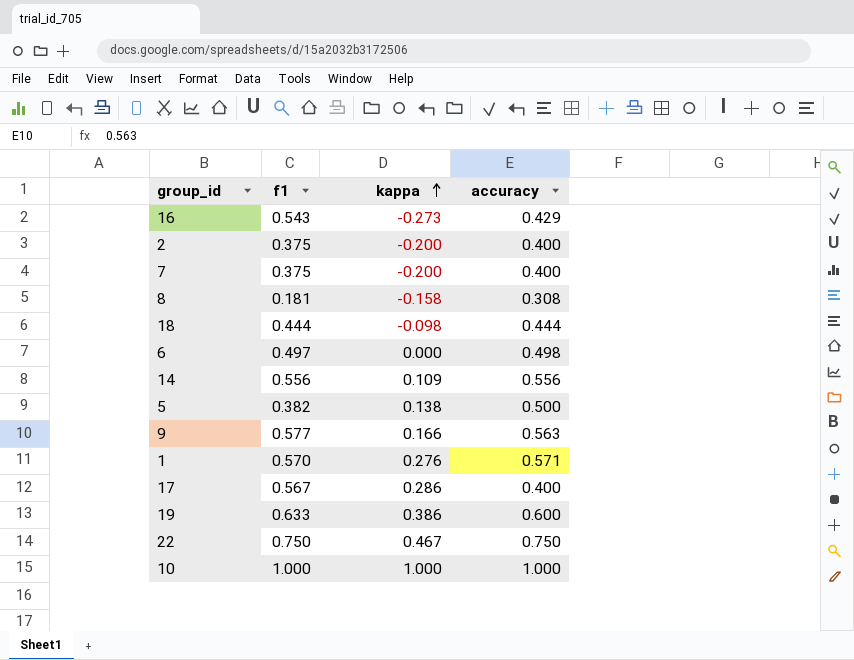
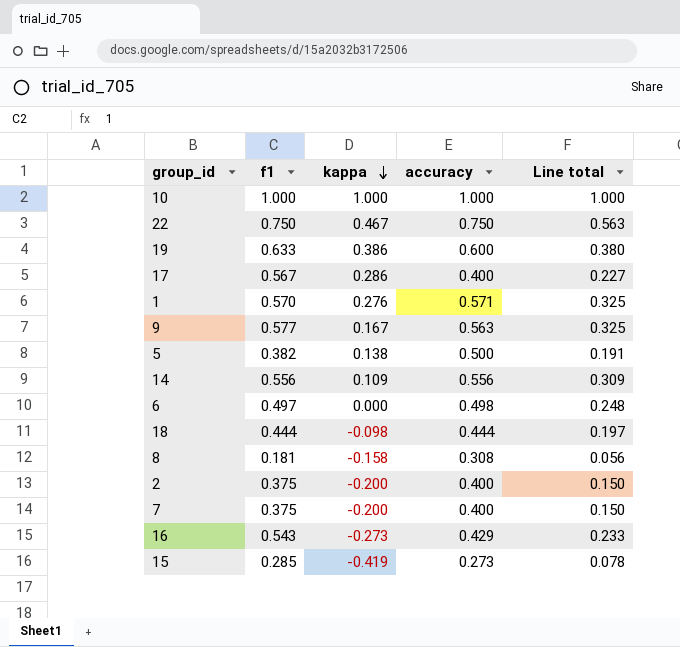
row order: kappa ascending -> kappa descending
column Line total | formula: none -> [f1] * [accuracy]
9 | kappa: 0.166 -> 0.167
row 15: none -> 0.285 | -0.419 | 0.273 | 0.078

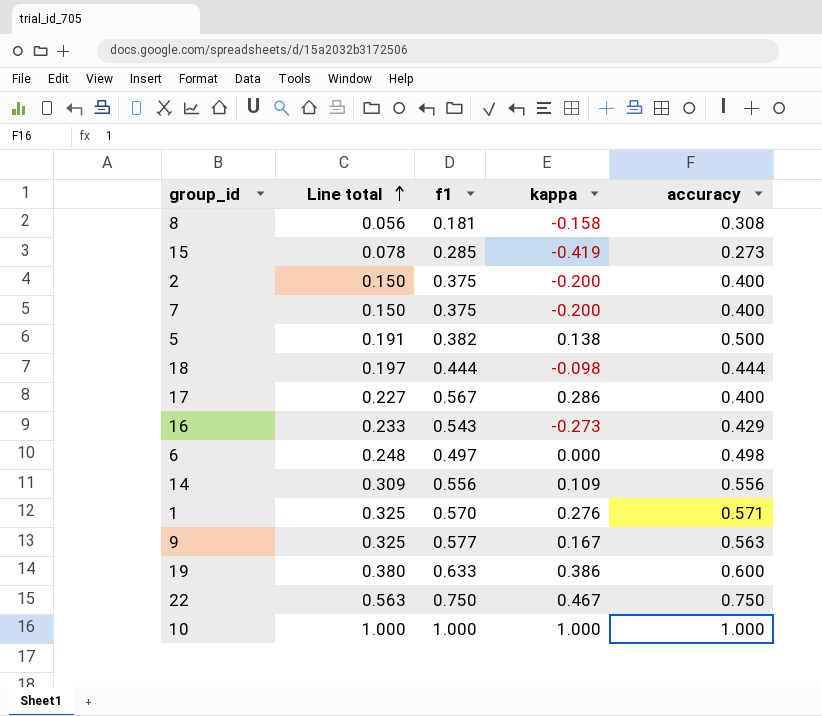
row order: kappa descending -> Line total ascending
column Line total | position: 5 -> 2

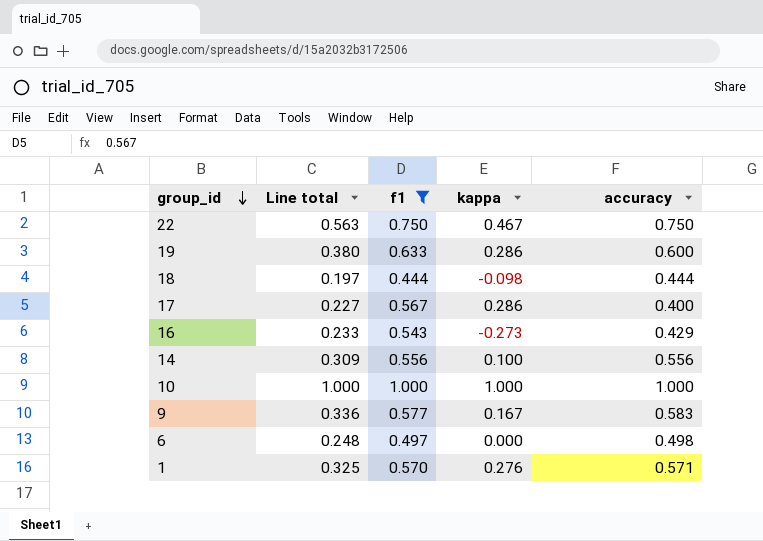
filter: none -> f1 >= 0.444
row order: Line total ascending -> group_id descending
19 | kappa: 0.386 -> 0.286
14 | kappa: 0.109 -> 0.100
9 | Line total: 0.325 -> 0.336
9 | accuracy: 0.563 -> 0.583

